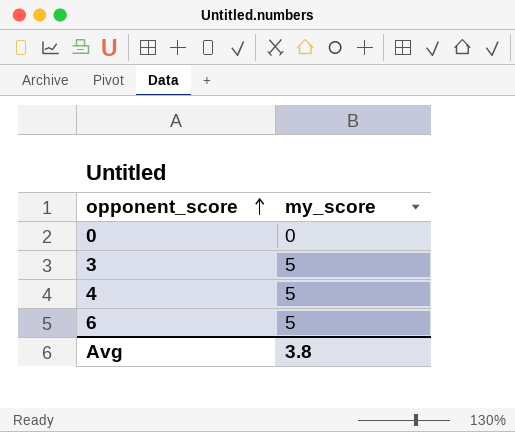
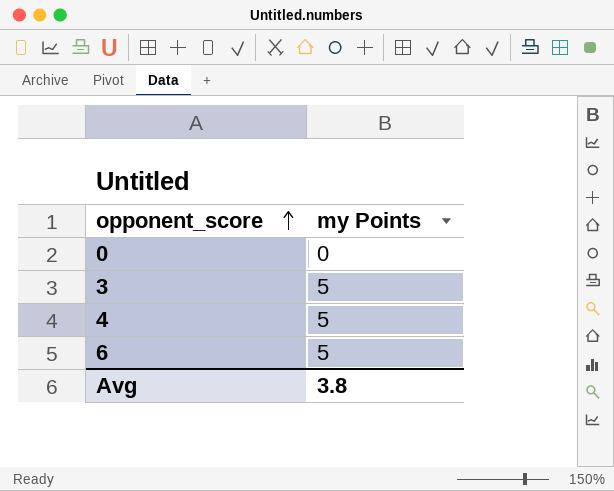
column name: my_score -> my Points

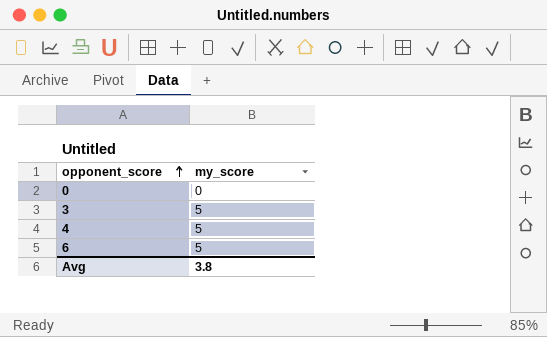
column name: my Points -> my_score

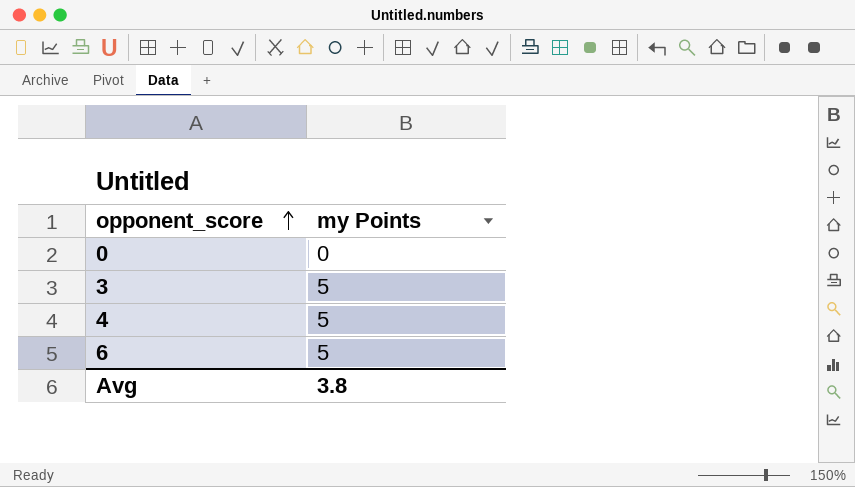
column name: my_score -> my Points

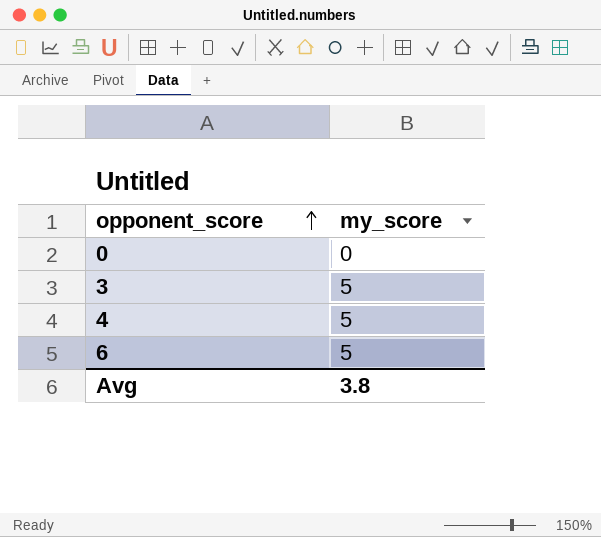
column name: my Points -> my_score

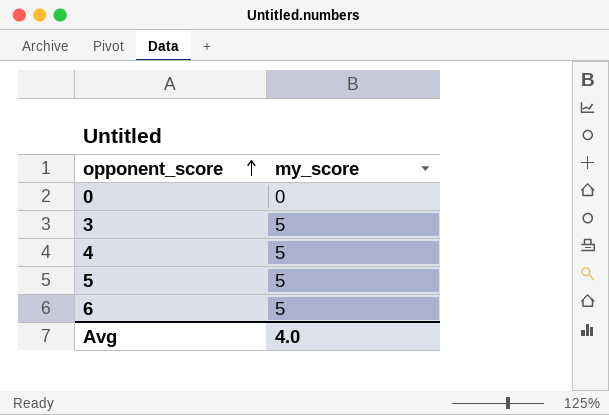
row 5: none -> 5
Avg | my_score: 3.8 -> 4.0

